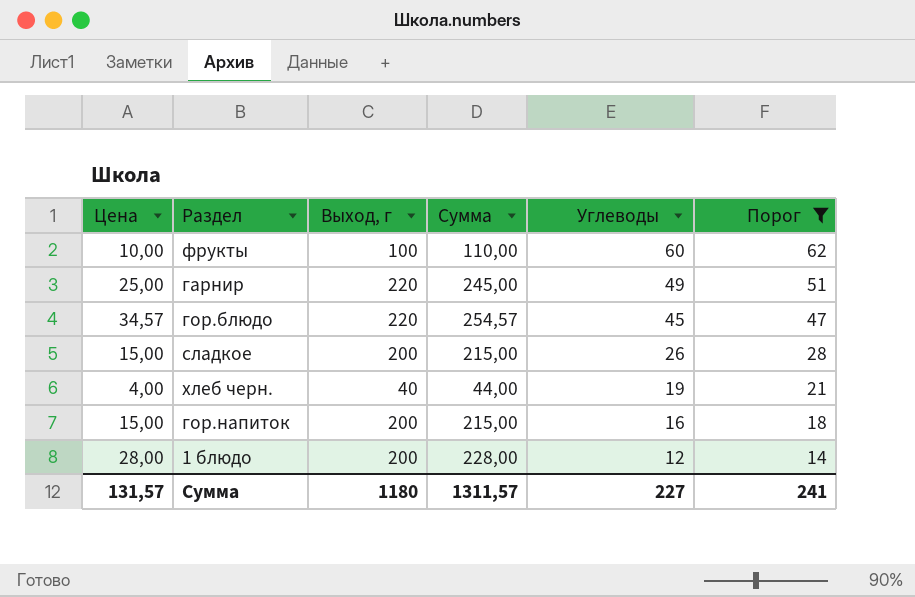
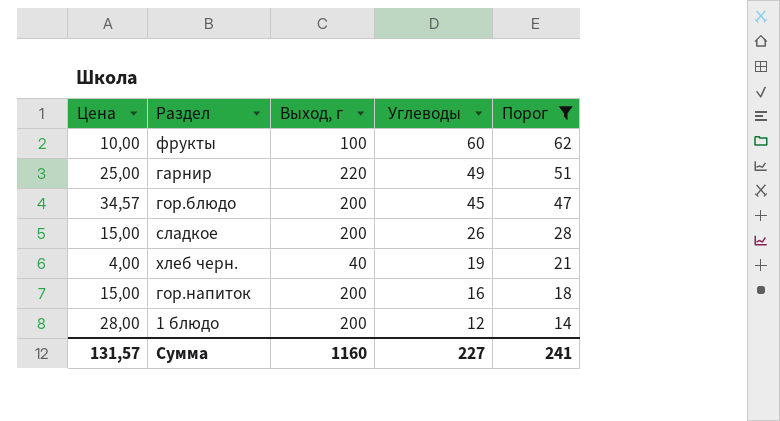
column Сумма | formula: [Цена] + [Выход, г] -> none
гор.блюдо | Выход, г: 220 -> 200
Сумма | Выход, г: 1180 -> 1160

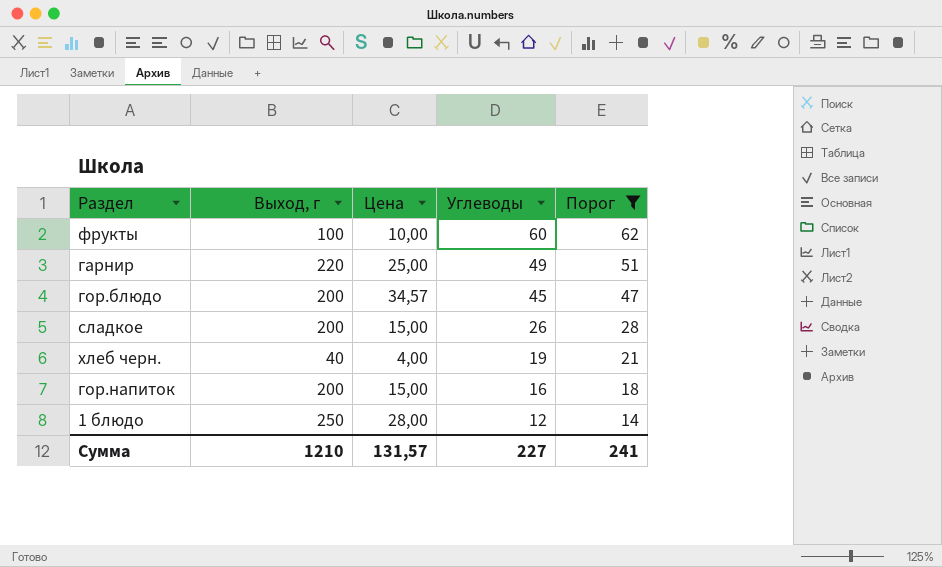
column Цена | position: 1 -> 3
1 блюдо | Выход, г: 200 -> 250
Сумма | Выход, г: 1160 -> 1210

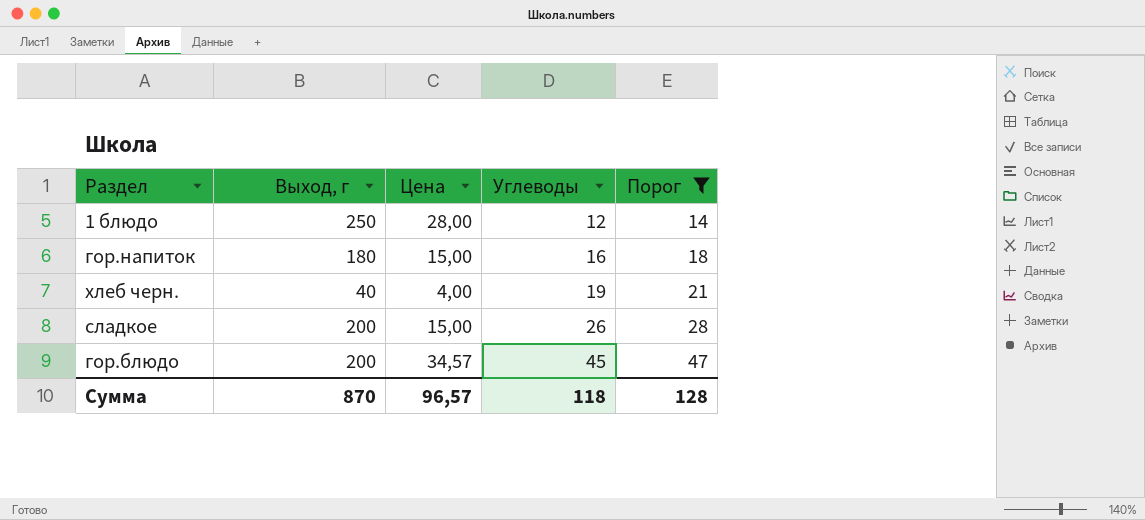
row order: Углеводы descending -> Углеводы ascending
row фрукты: 100 | 10,00 | 60 | 62 -> none
row гарнир: 220 | 25,00 | 49 | 51 -> none
гор.напиток | Выход, г: 200 -> 180
Сумма | Выход, г: 1210 -> 870
Сумма | Цена: 131,57 -> 96,57
Сумма | Углеводы: 227 -> 118
Сумма | Порог: 241 -> 128

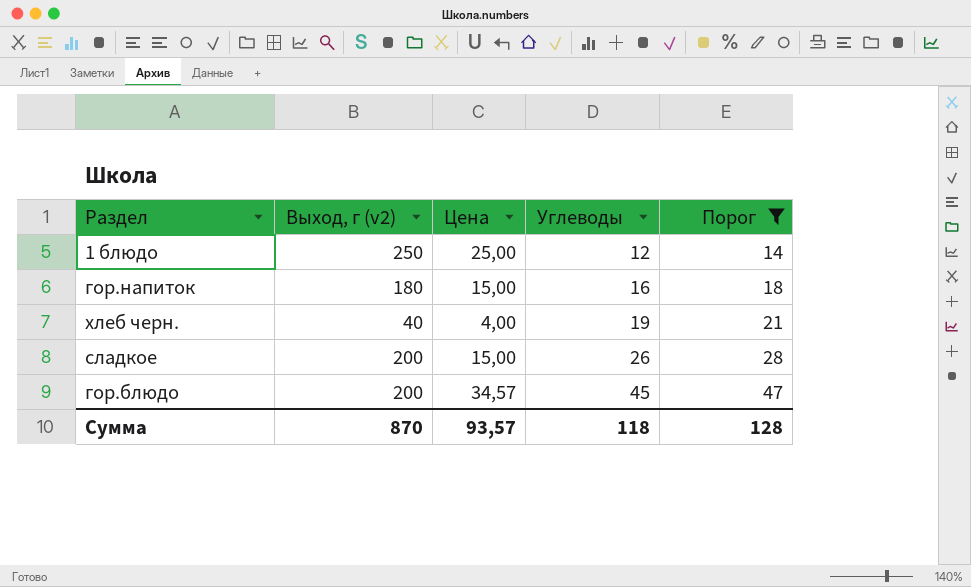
column name: Выход, г -> Выход, г (v2)
1 блюдо | Цена: 28,00 -> 25,00
Сумма | Цена: 96,57 -> 93,57

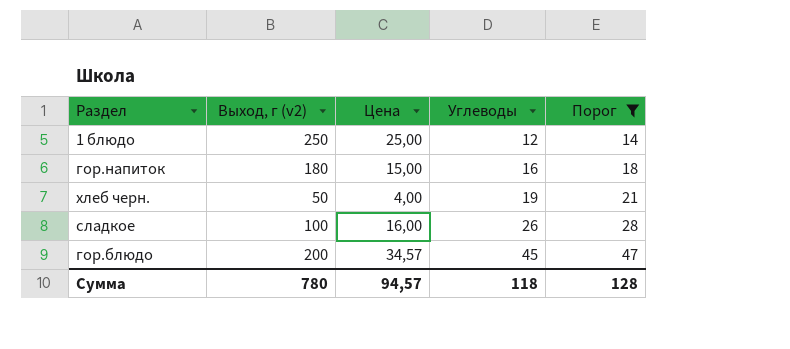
хлеб черн. | Выход, г (v2): 40 -> 50
сладкое | Выход, г (v2): 200 -> 100
сладкое | Цена: 15,00 -> 16,00
Сумма | Выход, г (v2): 870 -> 780
Сумма | Цена: 93,57 -> 94,57

